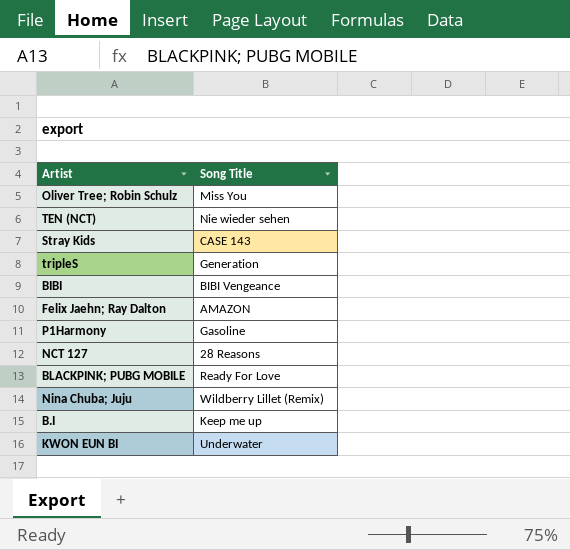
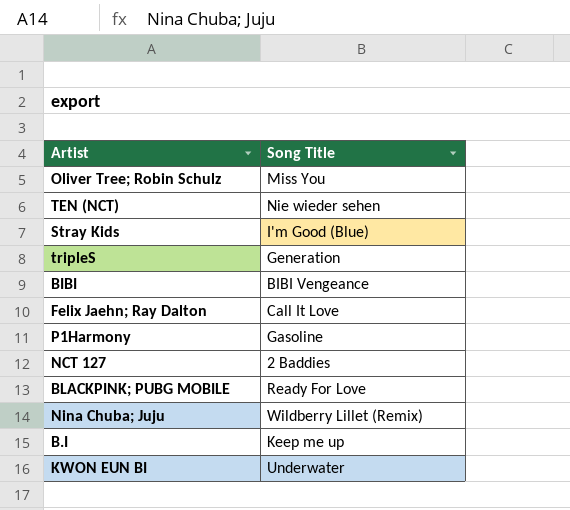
Stray Kids | Song Title: CASE 143 -> I'm Good (Blue)
Felix Jaehn; Ray Dalton | Song Title: AMAZON -> Call It Love
NCT 127 | Song Title: 28 Reasons -> 2 Baddies

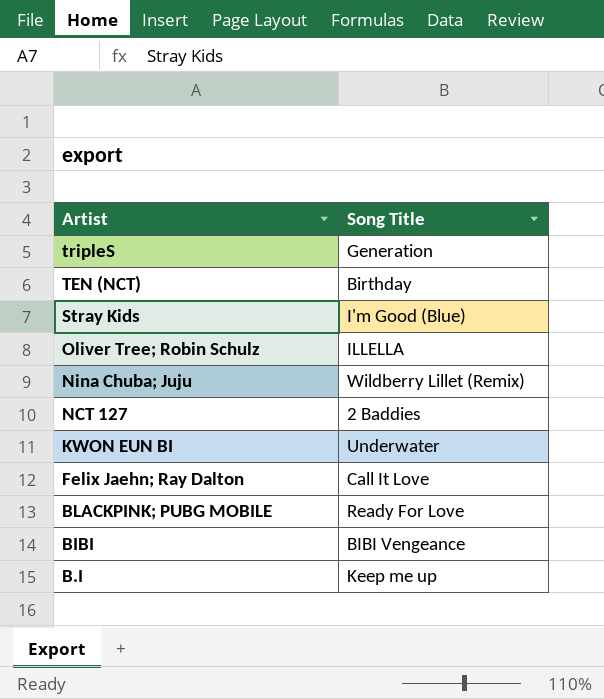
row order: none -> Artist descending
row P1Harmony: Gasoline -> none
TEN (NCT) | Song Title: Nie wieder sehen -> Birthday
Oliver Tree; Robin Schulz | Song Title: Miss You -> ILLELLA

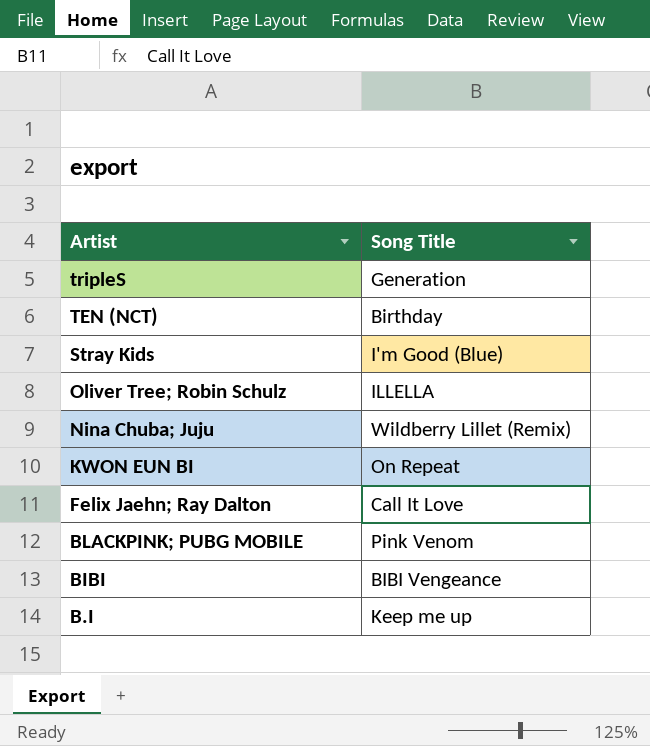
row NCT 127: 2 Baddies -> none
KWON EUN BI | Song Title: Underwater -> On Repeat
BLACKPINK; PUBG MOBILE | Song Title: Ready For Love -> Pink Venom

